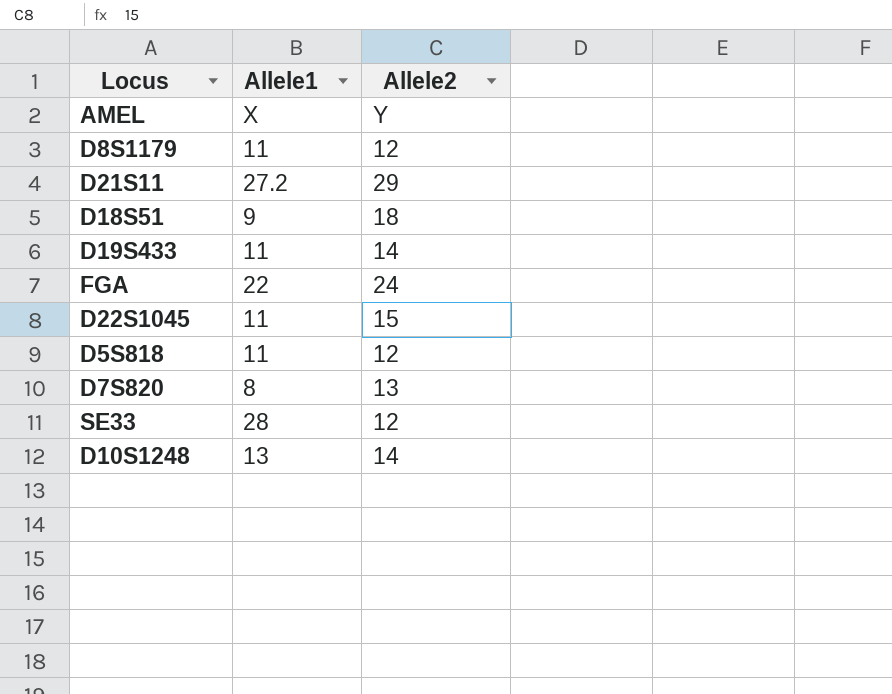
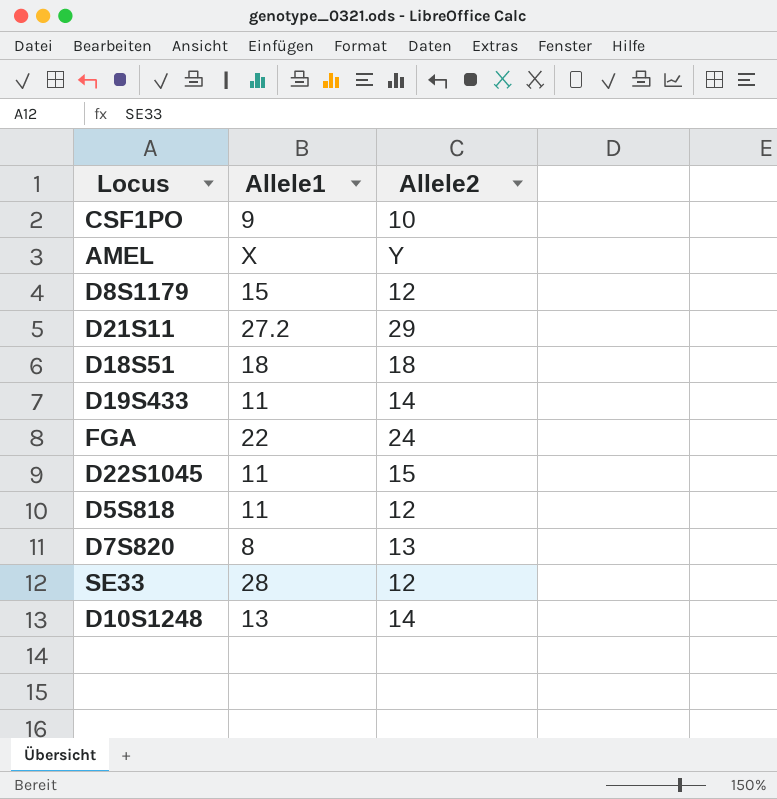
row CSF1PO: none -> 9 | 10
D8S1179 | Allele1: 11 -> 15
D18S51 | Allele1: 9 -> 18

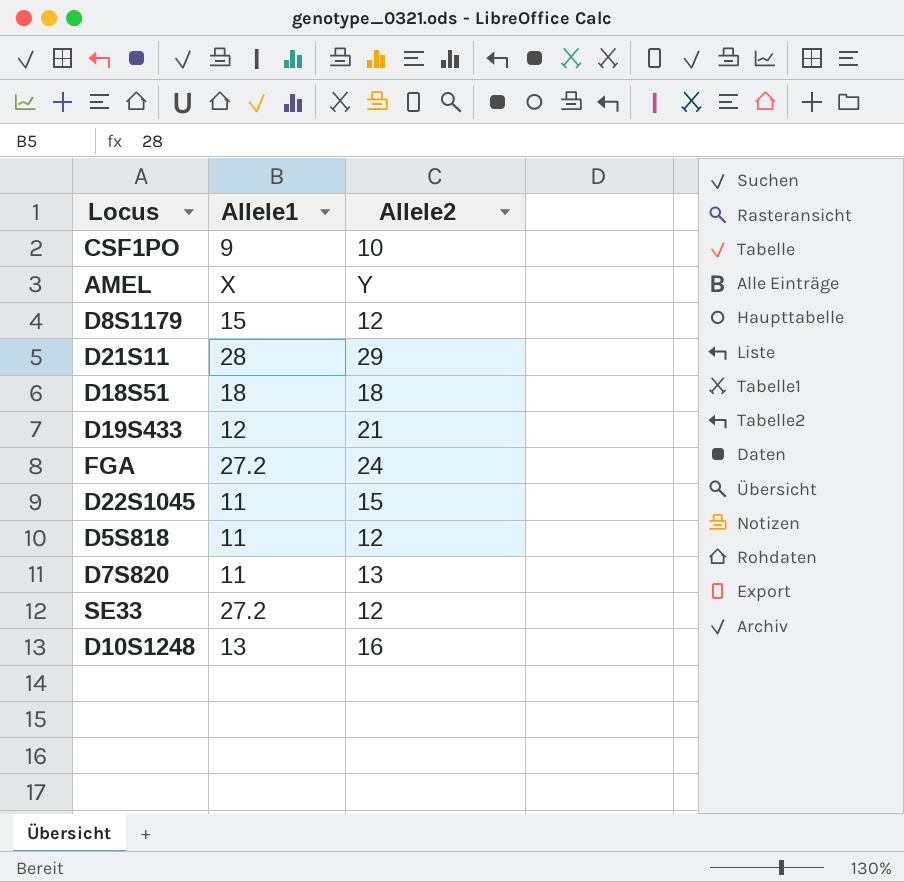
D21S11 | Allele1: 27.2 -> 28
D19S433 | Allele1: 11 -> 12
D19S433 | Allele2: 14 -> 21
FGA | Allele1: 22 -> 27.2
D7S820 | Allele1: 8 -> 11
SE33 | Allele1: 28 -> 27.2
D10S1248 | Allele2: 14 -> 16

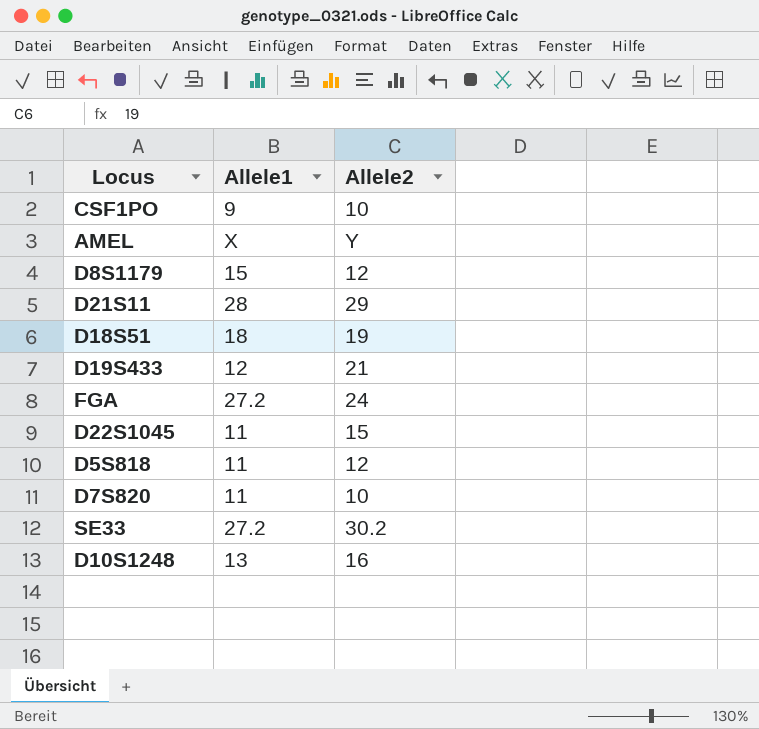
D18S51 | Allele2: 18 -> 19
D7S820 | Allele2: 13 -> 10
SE33 | Allele2: 12 -> 30.2

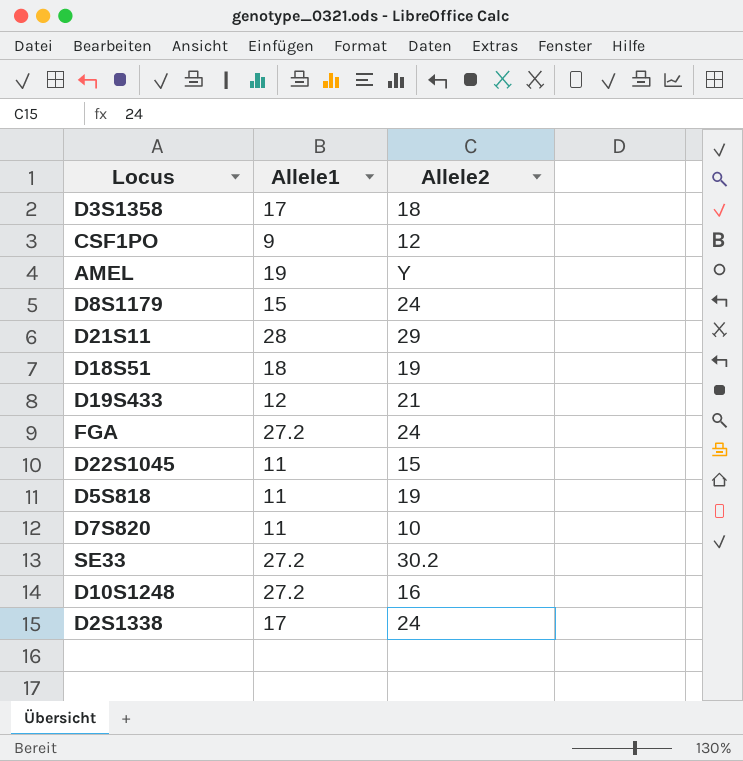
row D3S1358: none -> 17 | 18
CSF1PO | Allele2: 10 -> 12
AMEL | Allele1: X -> 19
D8S1179 | Allele2: 12 -> 24
D5S818 | Allele2: 12 -> 19
D10S1248 | Allele1: 13 -> 27.2
row D2S1338: none -> 17 | 24

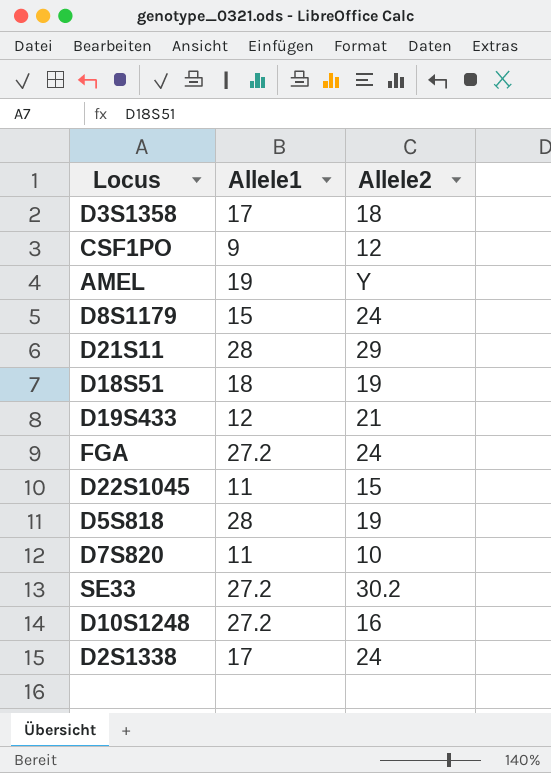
D5S818 | Allele1: 11 -> 28

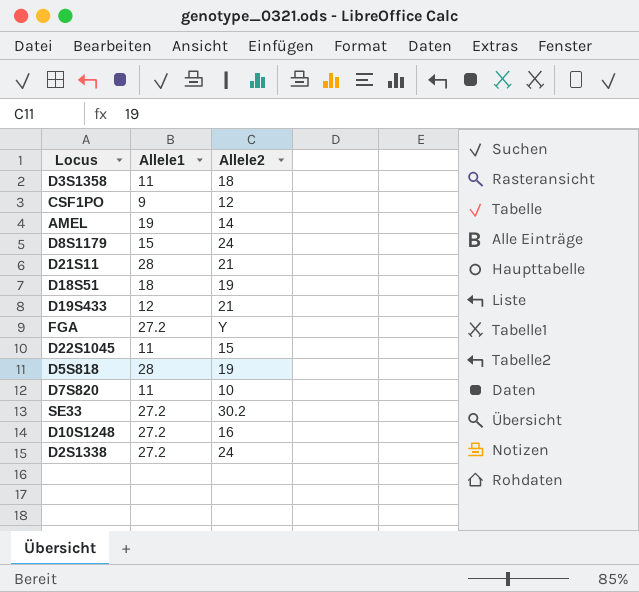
D3S1358 | Allele1: 17 -> 11
AMEL | Allele2: Y -> 14
D21S11 | Allele2: 29 -> 21
FGA | Allele2: 24 -> Y
D2S1338 | Allele1: 17 -> 27.2

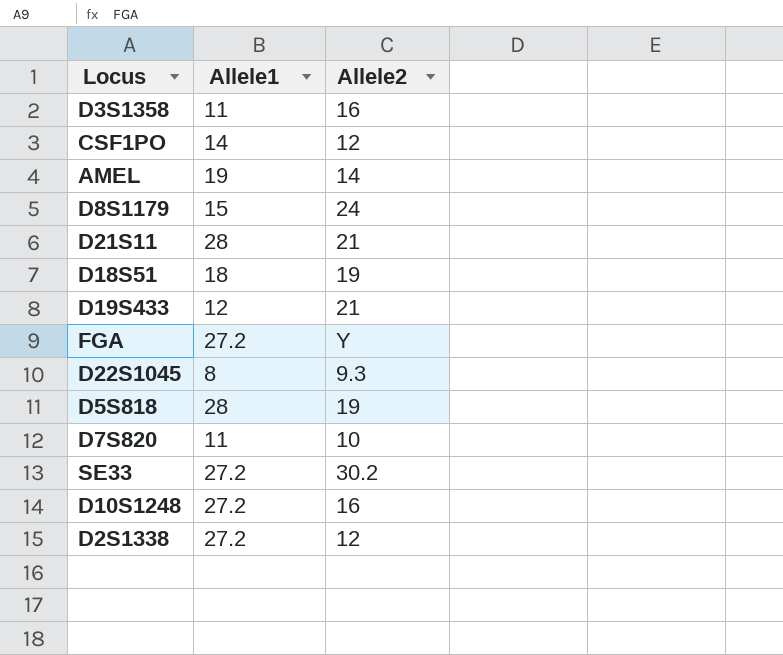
D3S1358 | Allele2: 18 -> 16
CSF1PO | Allele1: 9 -> 14
D22S1045 | Allele1: 11 -> 8
D22S1045 | Allele2: 15 -> 9.3
D2S1338 | Allele2: 24 -> 12

